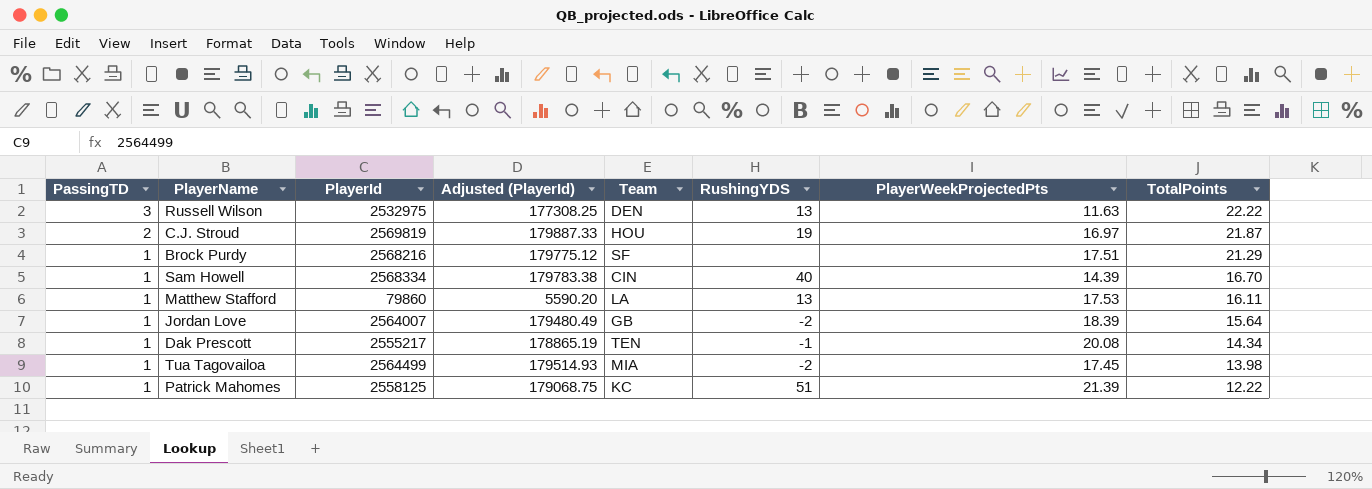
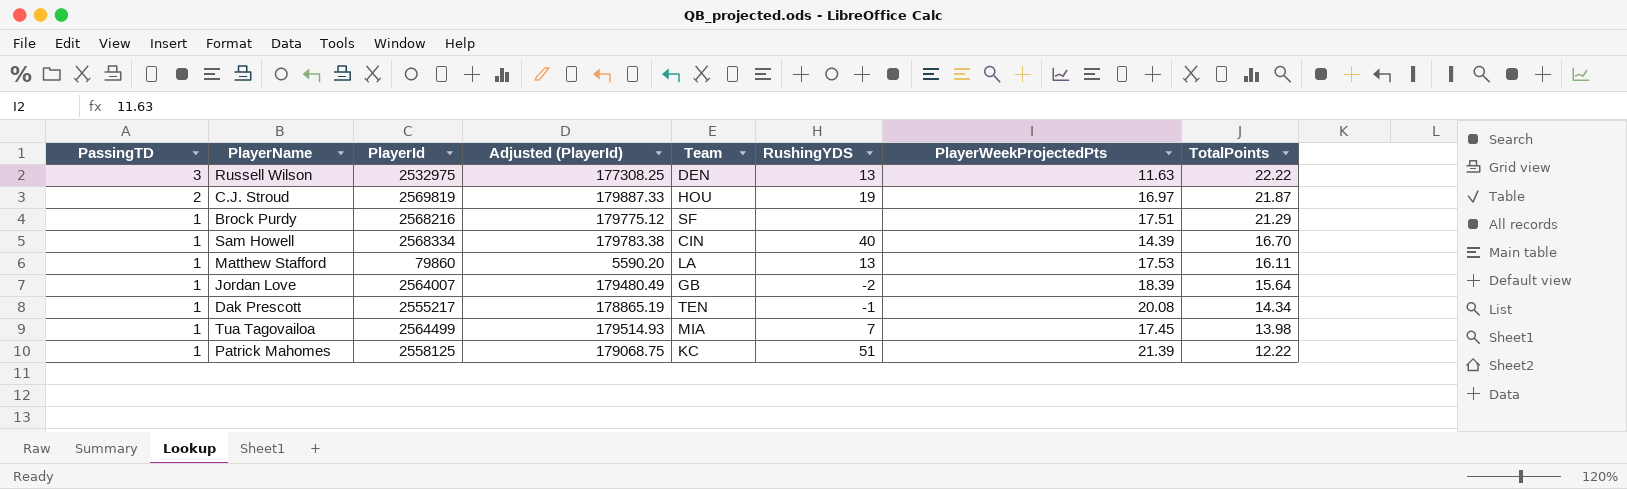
Tua Tagovailoa | RushingYDS: -2 -> 7

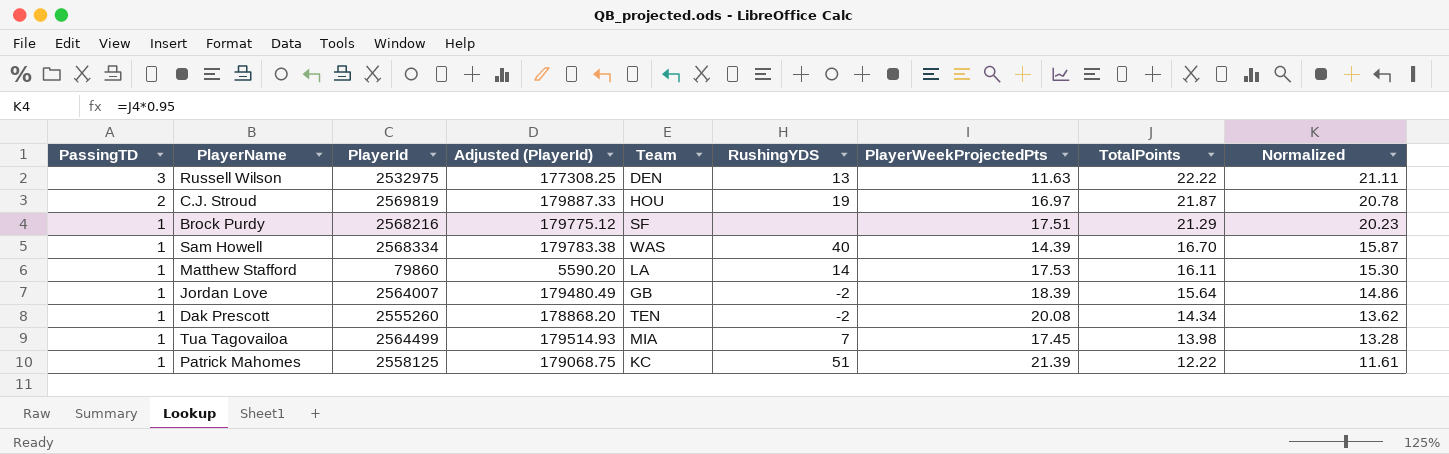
column Normalized | formula: none -> [TotalPoints] * 0.95
Sam Howell | Team: CIN -> WAS
Matthew Stafford | RushingYDS: 13 -> 14
Dak Prescott | PlayerId: 2555217 -> 2555260
Dak Prescott | Adjusted (PlayerId): 178865.19 -> 178868.20
Dak Prescott | RushingYDS: -1 -> -2

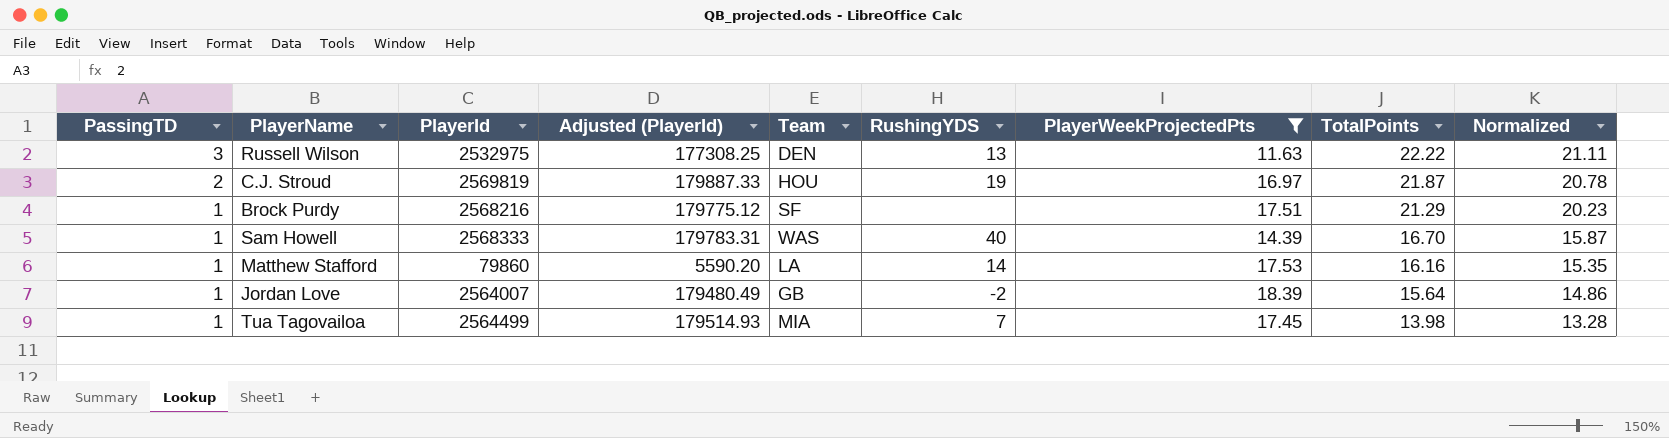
filter: none -> PlayerWeekProjectedPts <= 18.39
Sam Howell | PlayerId: 2568334 -> 2568333
Sam Howell | Adjusted (PlayerId): 179783.38 -> 179783.31
Matthew Stafford | TotalPoints: 16.11 -> 16.16
Matthew Stafford | Normalized: 15.30 -> 15.35

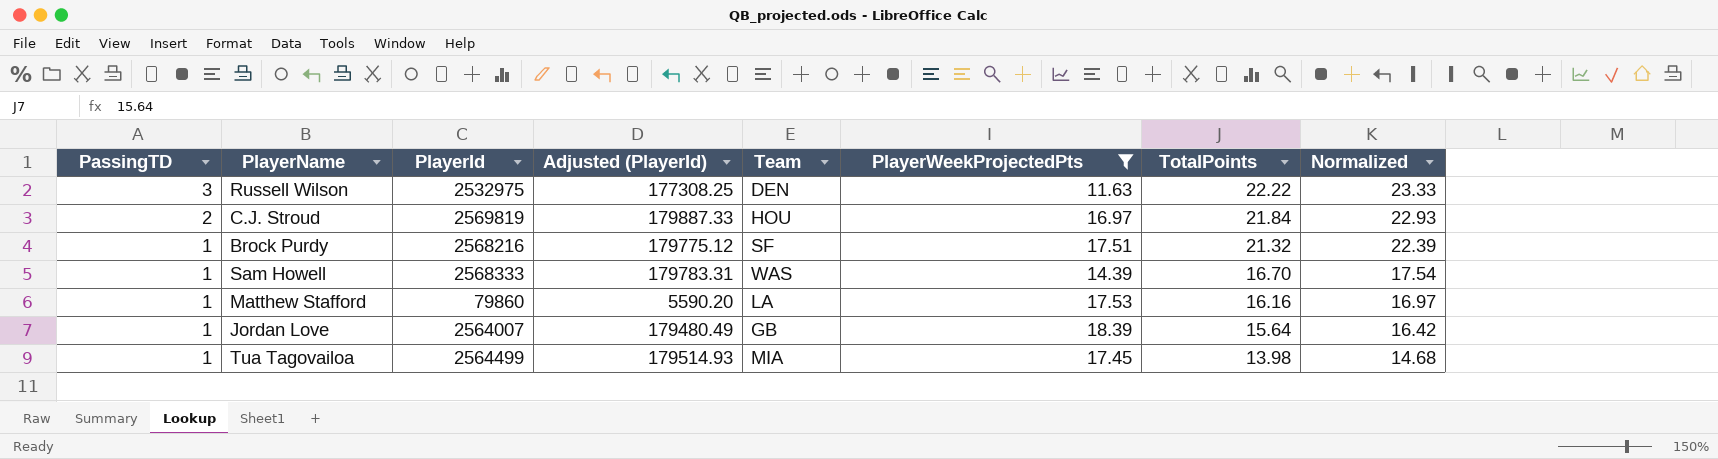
column RushingYDS | position: 6 -> none
column Normalized | formula: [TotalPoints] * 0.95 -> [TotalPoints] * 1.05
C.J. Stroud | TotalPoints: 21.87 -> 21.84
Brock Purdy | TotalPoints: 21.29 -> 21.32

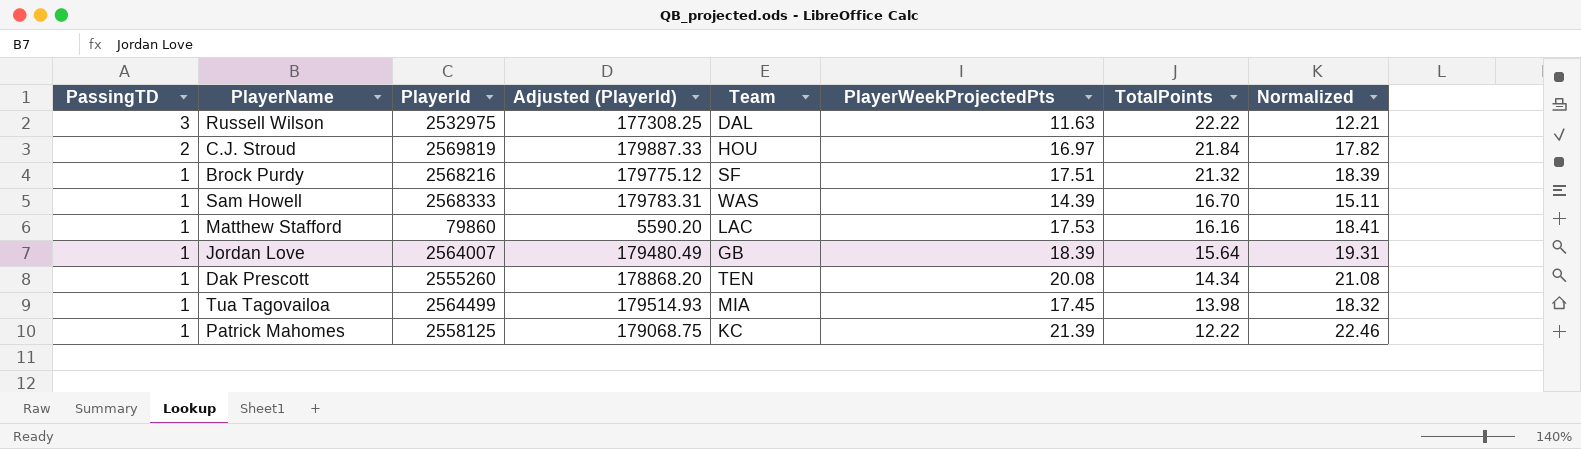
filter: PlayerWeekProjectedPts <= 18.39 -> none
column Normalized | formula: [TotalPoints] * 1.05 -> [PlayerWeekProjectedPts] * 1.05
Russell Wilson | Team: DEN -> DAL
Matthew Stafford | Team: LA -> LAC

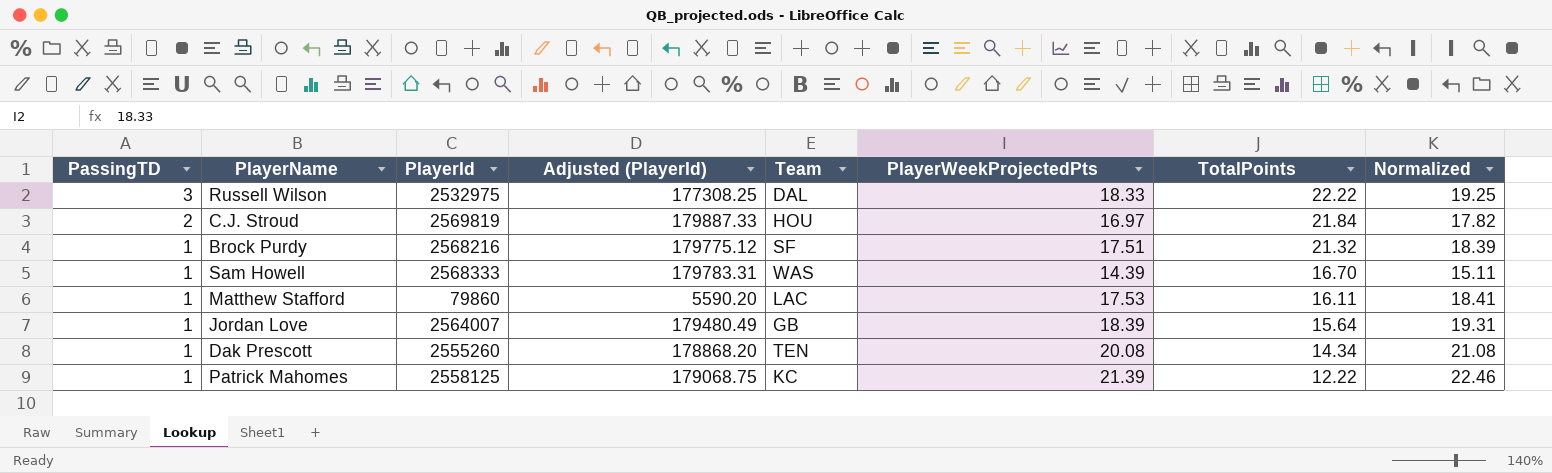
row Tua Tagovailoa: 1 | 2564499 | 179514.93 | MIA | 17.45 | 13.98 | 18.32 -> none
Russell Wilson | PlayerWeekProjectedPts: 11.63 -> 18.33
Russell Wilson | Normalized: 12.21 -> 19.25
Matthew Stafford | TotalPoints: 16.16 -> 16.11

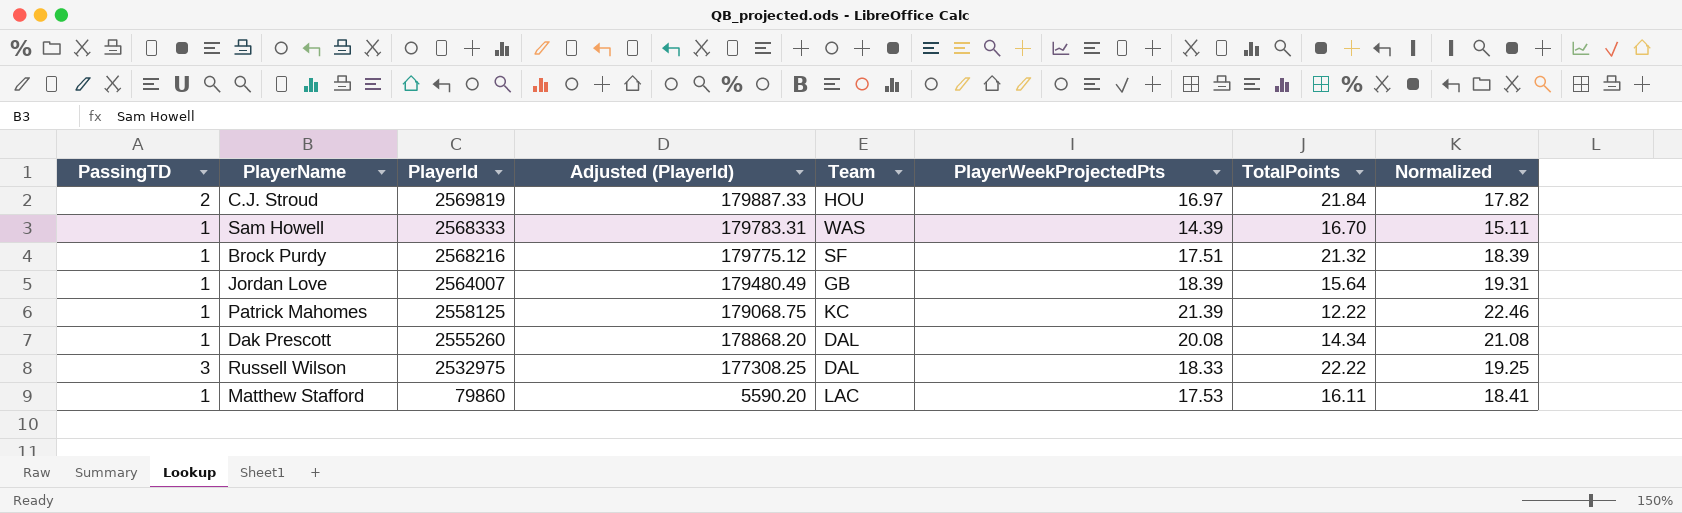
row order: PassingTD descending -> PlayerId descending
Dak Prescott | Team: TEN -> DAL

